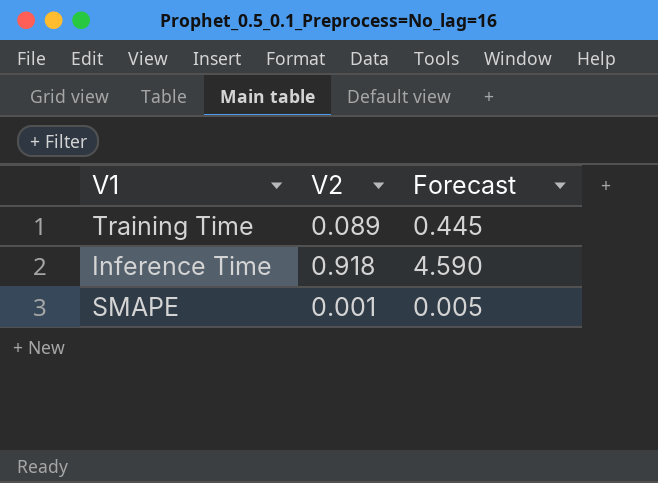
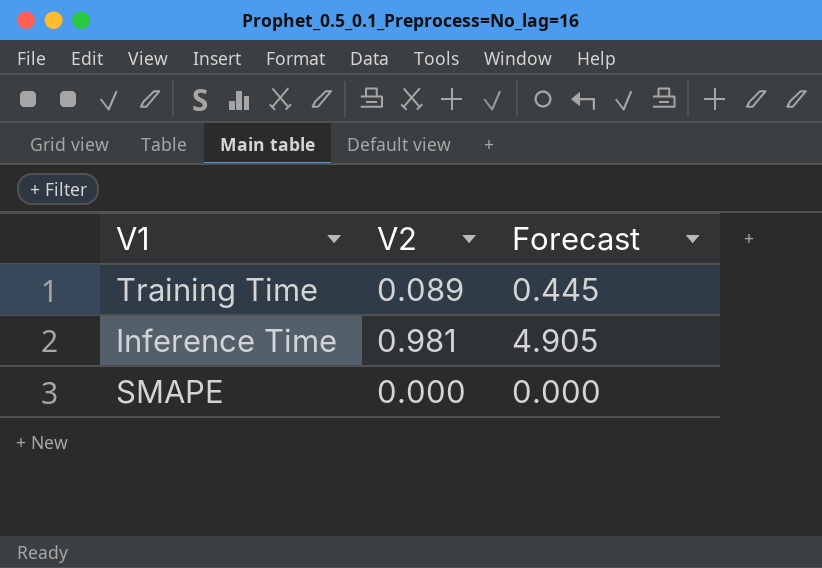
Inference Time | V2: 0.918 -> 0.981
Inference Time | Forecast: 4.590 -> 4.905
SMAPE | V2: 0.001 -> 0.000
SMAPE | Forecast: 0.005 -> 0.000

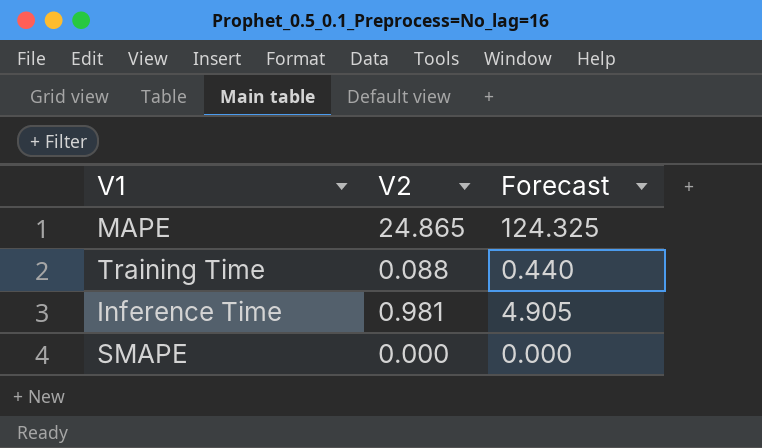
row MAPE: none -> 24.865 | 124.325
Training Time | V2: 0.089 -> 0.088
Training Time | Forecast: 0.445 -> 0.440

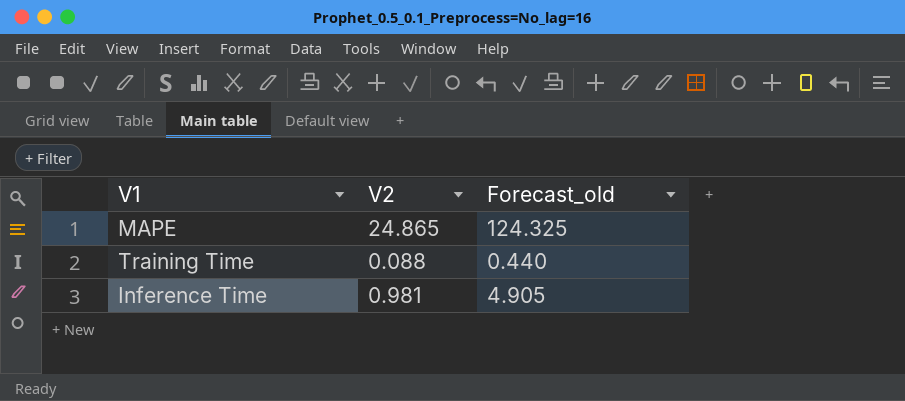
column name: Forecast -> Forecast_old
row SMAPE: 0.000 | 0.000 -> none

